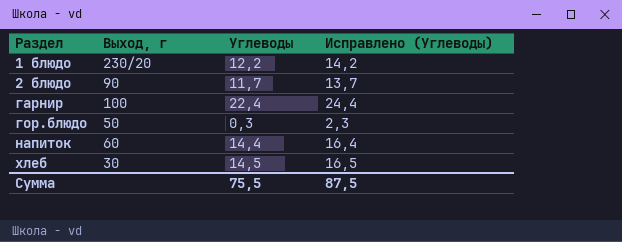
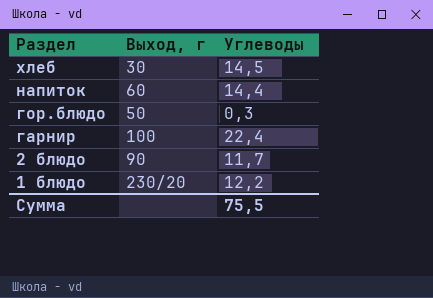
row order: Раздел ascending -> Раздел descending
column Исправлено (Углеводы) | formula: [Углеводы] + 2 -> none

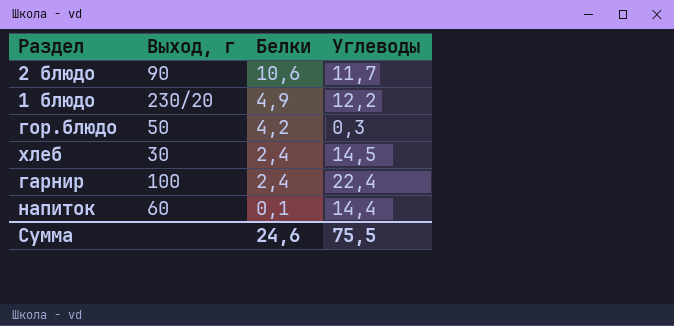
row order: Раздел descending -> Белки descending
column Белки | position: none -> 3

